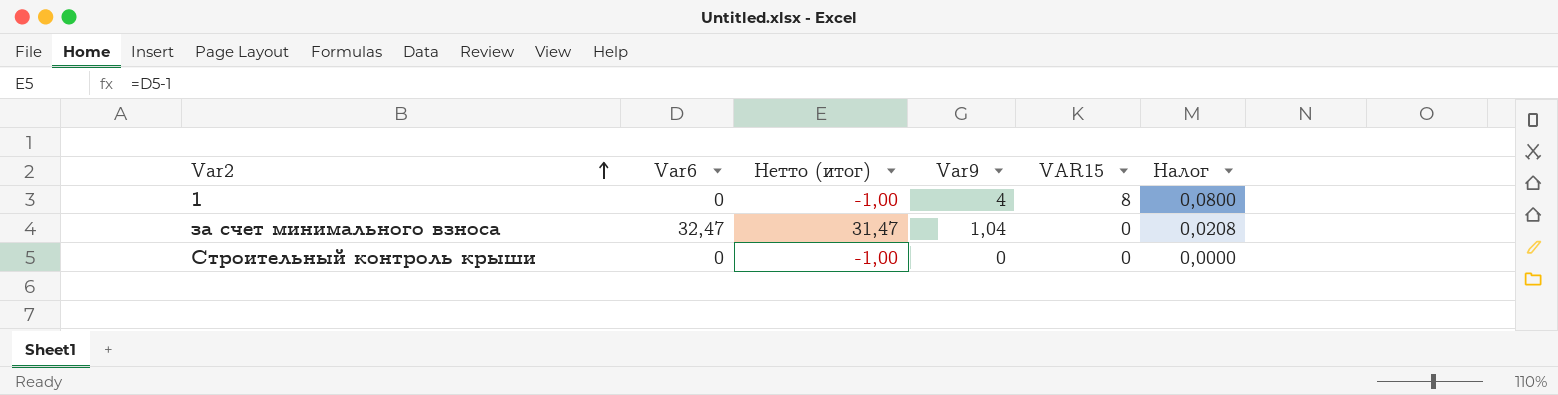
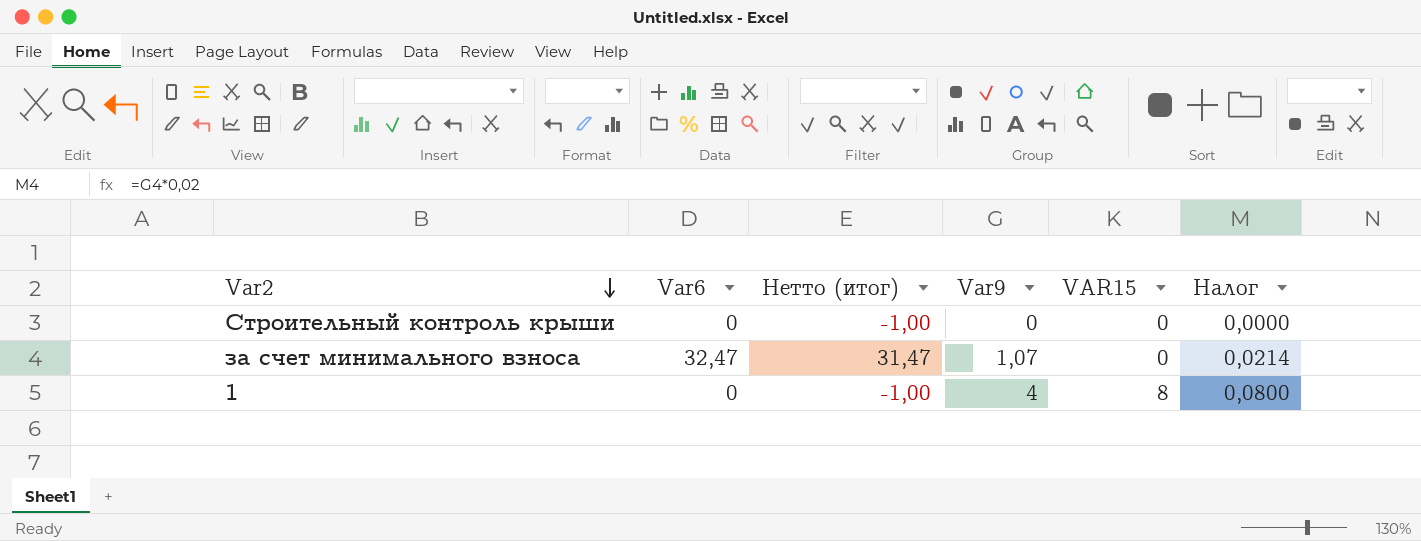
row order: Var2 ascending -> Var2 descending
за счет минимального взноса | Var9: 1,04 -> 1,07
за счет минимального взноса | Налог: 0,0208 -> 0,0214

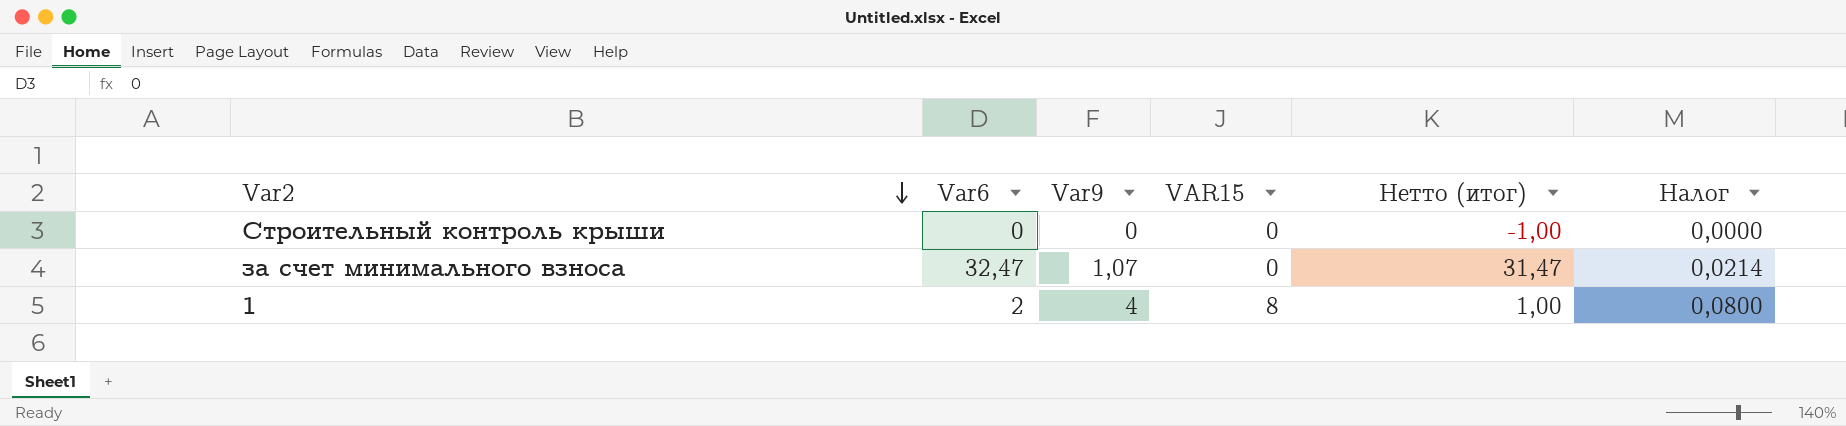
column Нетто (итог) | position: 3 -> 5
1 | Var6: 0 -> 2
1 | Нетто (итог): -1,00 -> 1,00

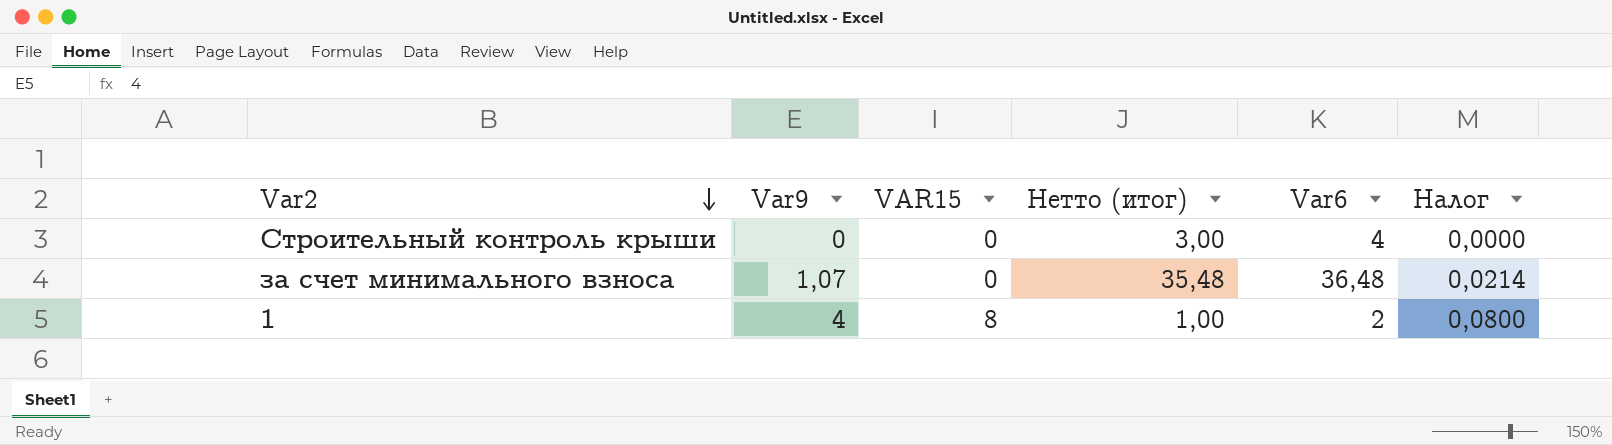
column Var6 | position: 2 -> 5
Строительный контроль крыши | Нетто (итог): -1,00 -> 3,00
Строительный контроль крыши | Var6: 0 -> 4
за счет минимального взноса | Нетто (итог): 31,47 -> 35,48
за счет минимального взноса | Var6: 32,47 -> 36,48

